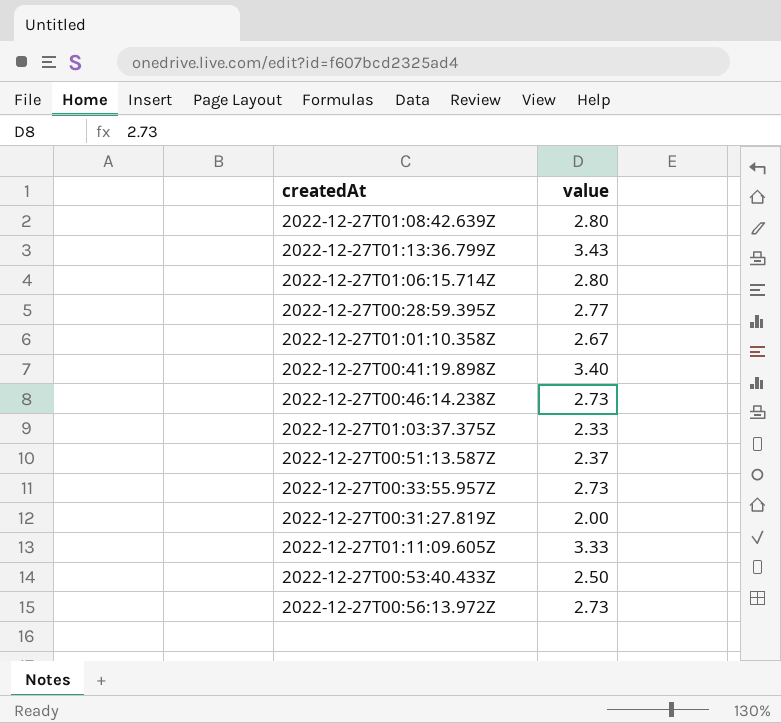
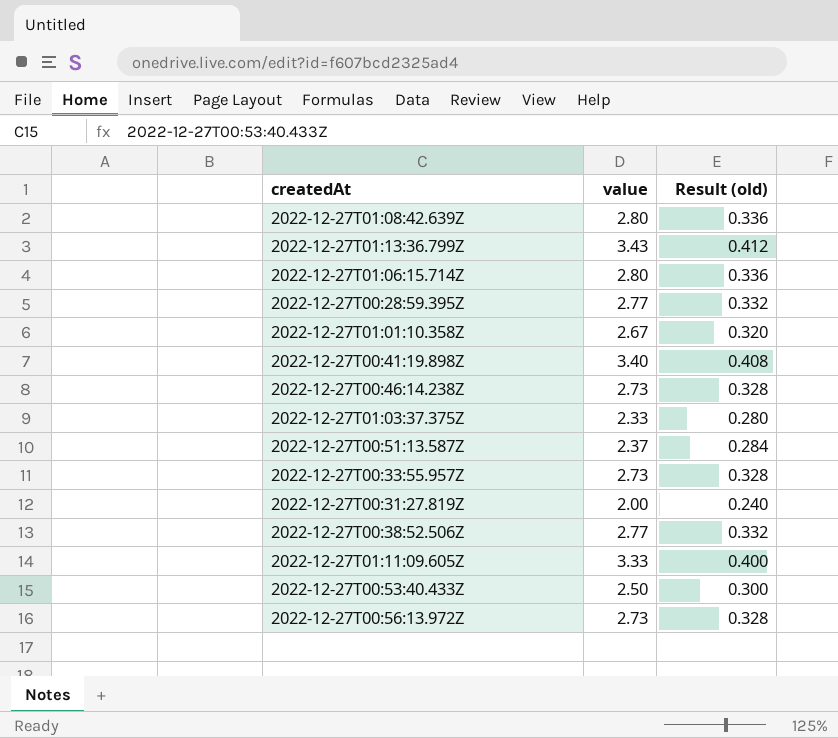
column Result (old) | formula: none -> [value] * 0.12
row 2022-12-27T00:38:52.506Z: none -> 2.77 | 0.332

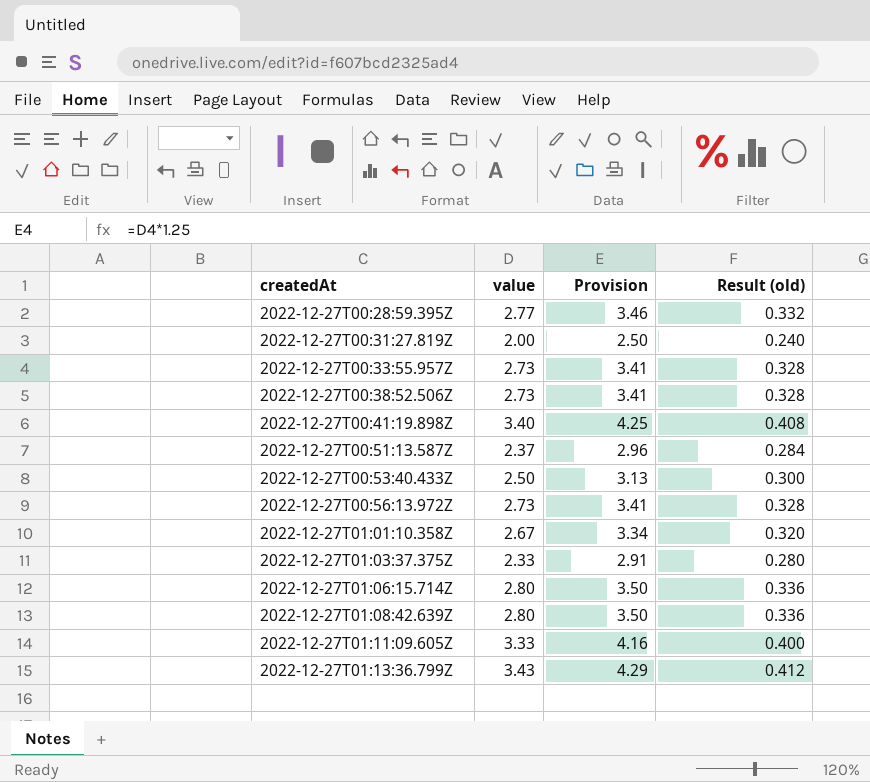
row order: none -> createdAt ascending
column Provision | formula: none -> [value] * 1.25
row 2022-12-27T00:46:14.238Z: 2.73 | 0.328 -> none
2022-12-27T00:38:52.506Z | value: 2.77 -> 2.73
2022-12-27T00:38:52.506Z | Result (old): 0.332 -> 0.328

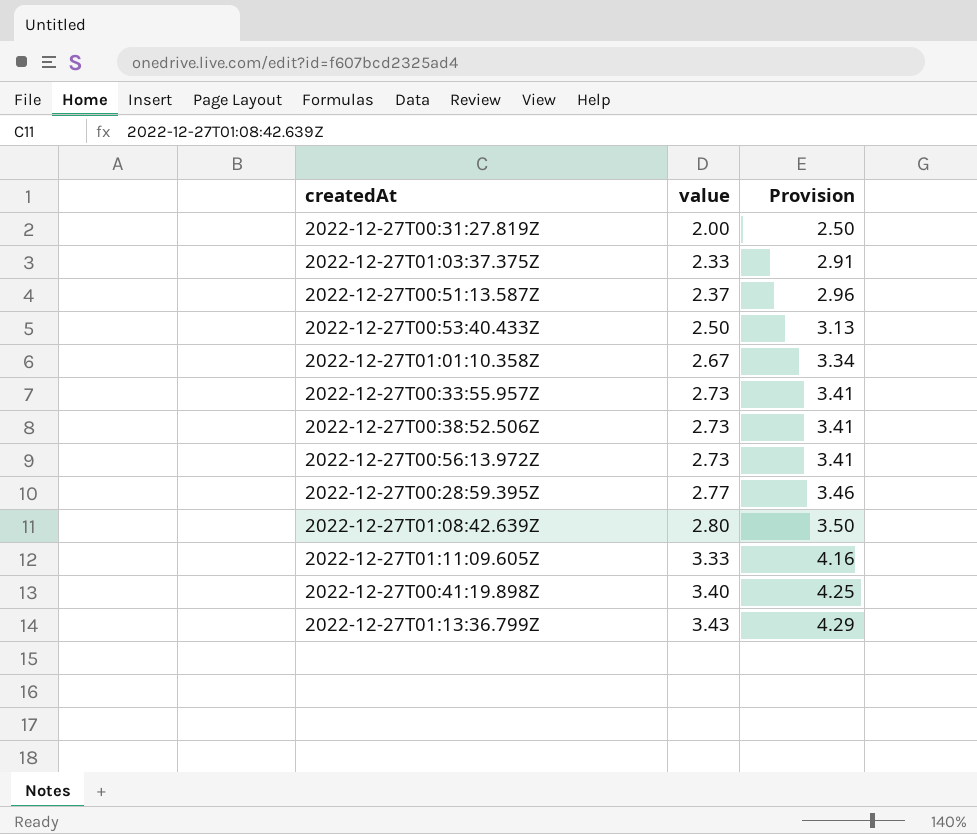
row order: createdAt ascending -> value ascending
column Result (old) | formula: [value] * 0.12 -> none
row 2022-12-27T01:06:15.714Z: 2.80 | 3.50 | 0.336 -> none

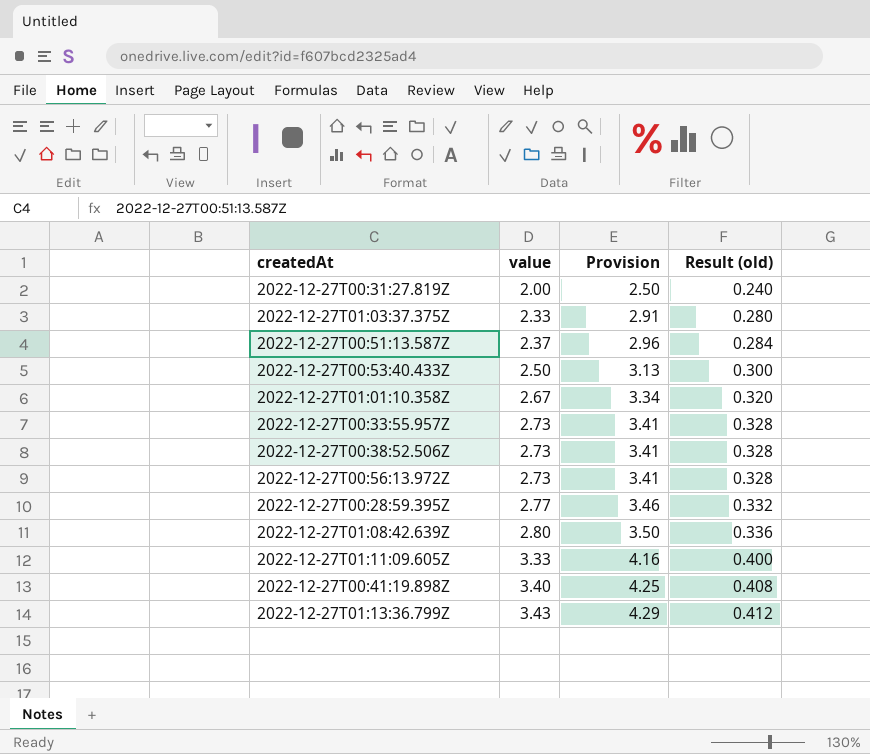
column Result (old) | formula: none -> [value] * 0.12

